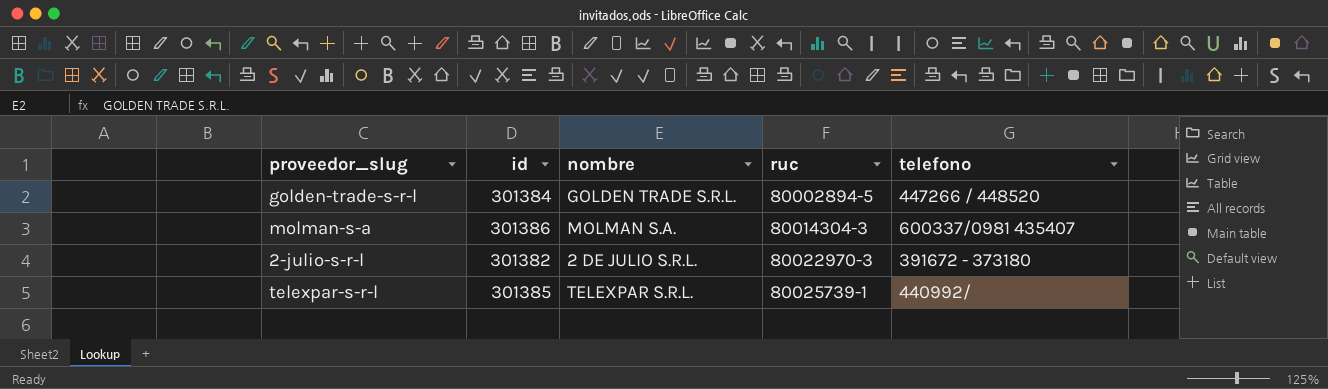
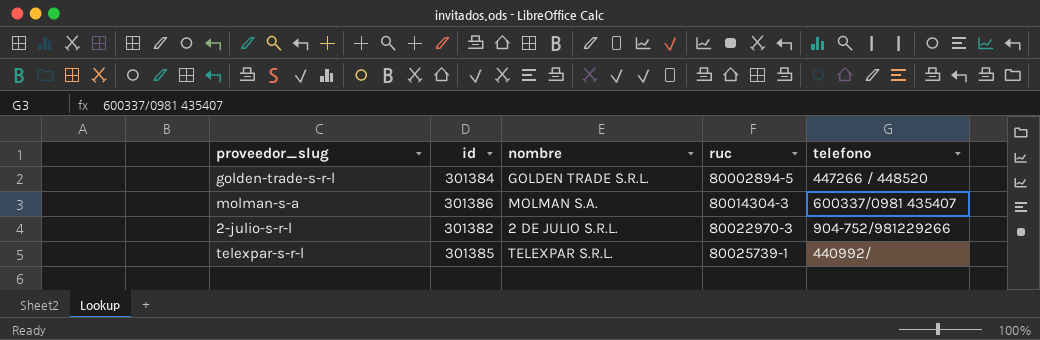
2-julio-s-r-l | telefono: 391672 - 373180 -> 904-752/981229266

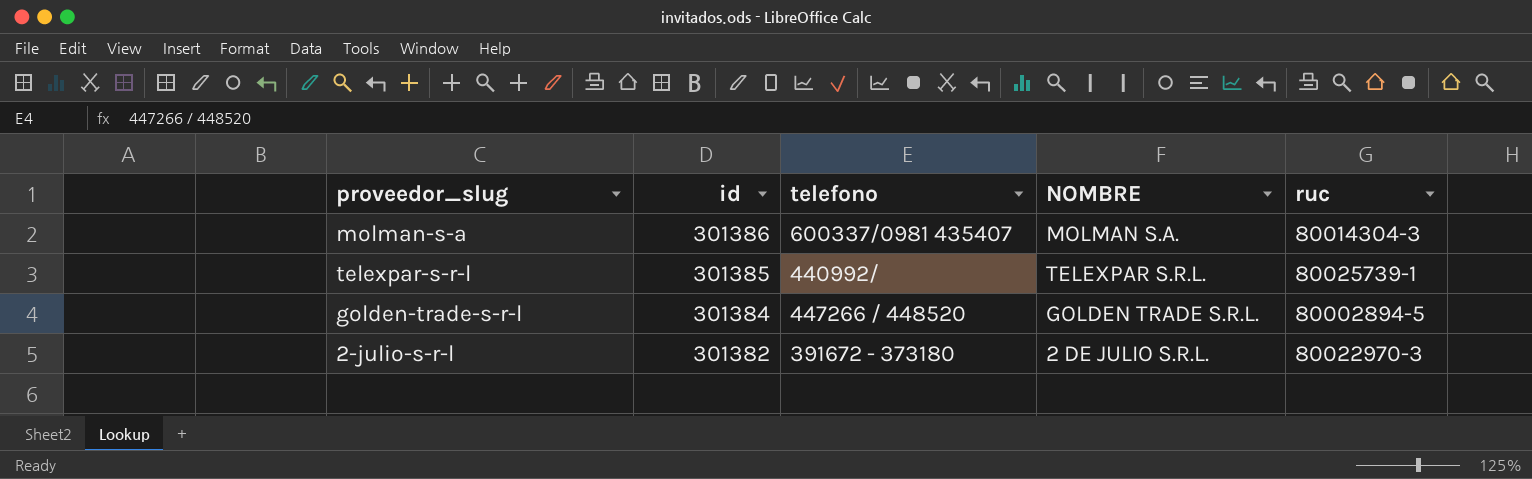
row order: ruc ascending -> id descending
column telefono | position: 5 -> 3
column name: nombre -> NOMBRE
2-julio-s-r-l | telefono: 904-752/981229266 -> 391672 - 373180

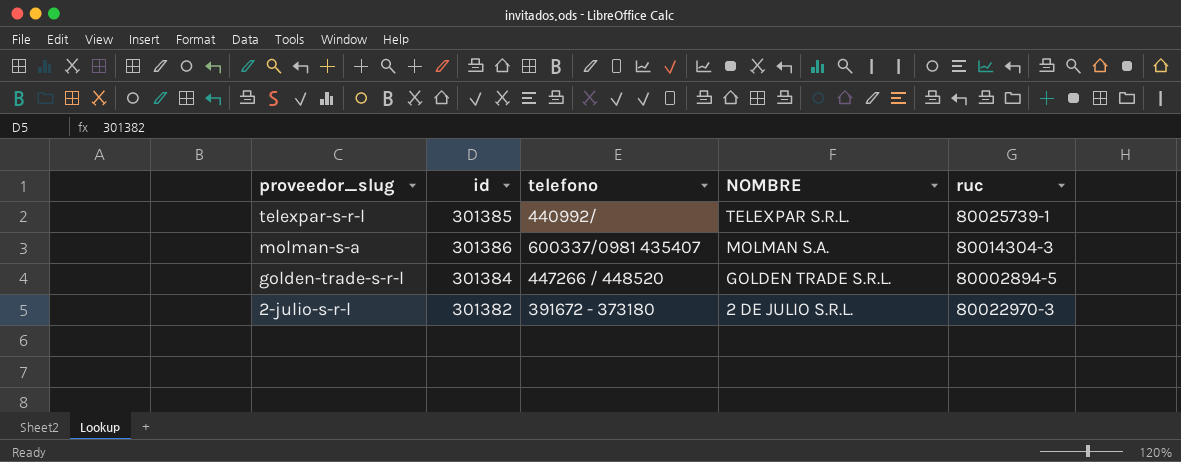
row order: id descending -> proveedor_slug descending

